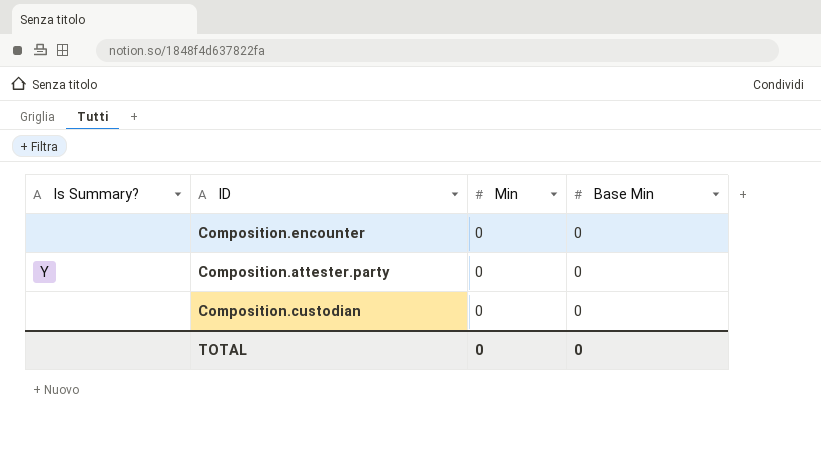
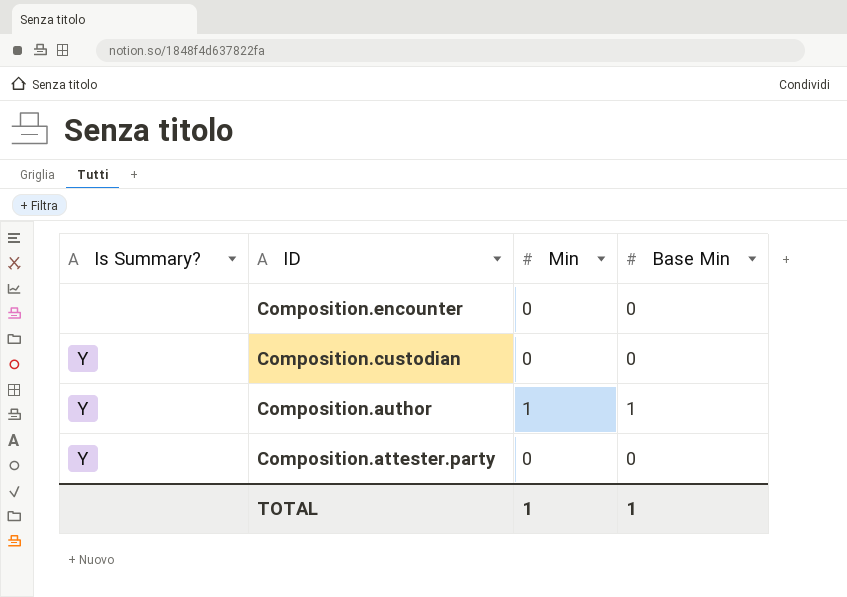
row order: none -> ID descending
Composition.custodian | Is Summary?: none -> Y
row Composition.author: none -> Y | 1 | 1
TOTAL | Min: 0 -> 1
TOTAL | Base Min: 0 -> 1

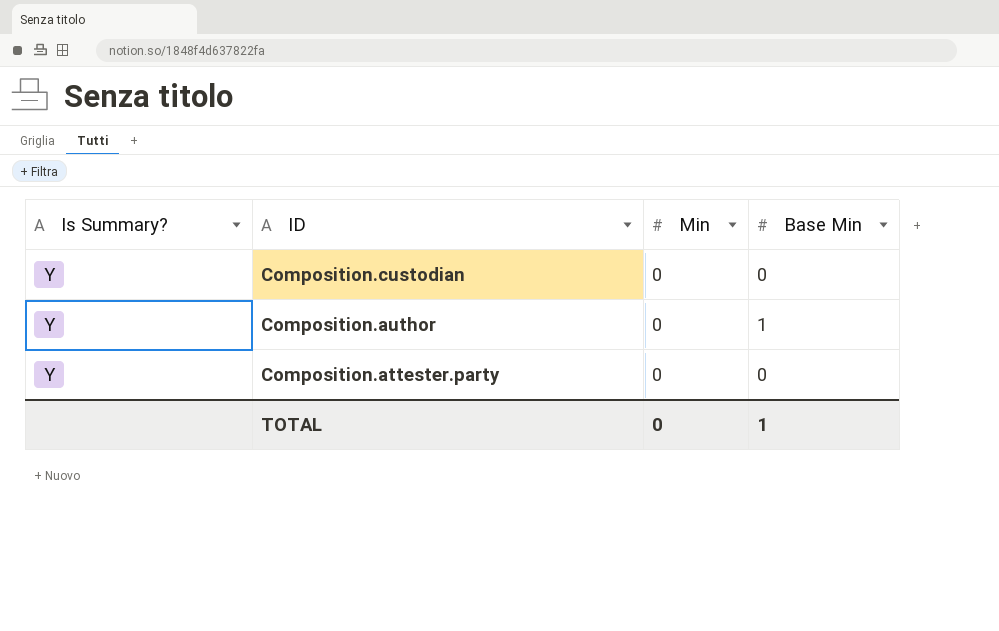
row Composition.encounter: none | 0 | 0 -> none
Composition.author | Min: 1 -> 0
TOTAL | Min: 1 -> 0

